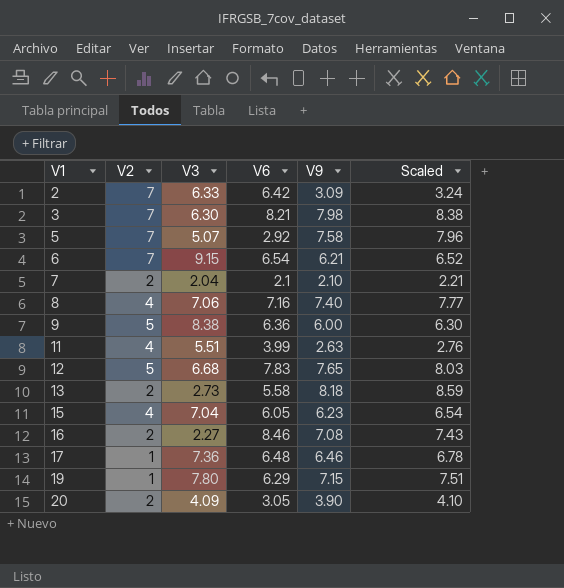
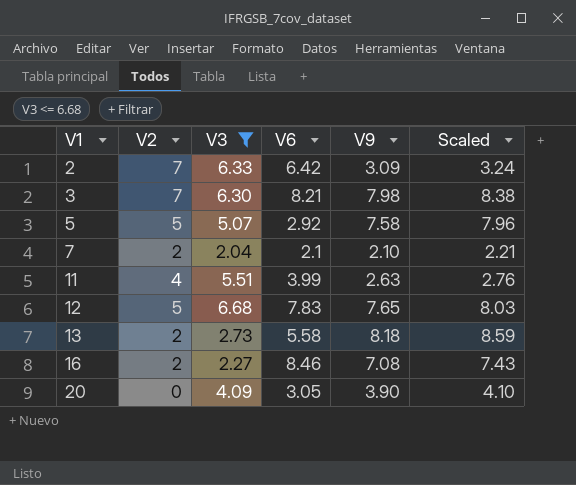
filter: none -> V3 <= 6.68
5 | V2: 7 -> 5
20 | V2: 2 -> 0

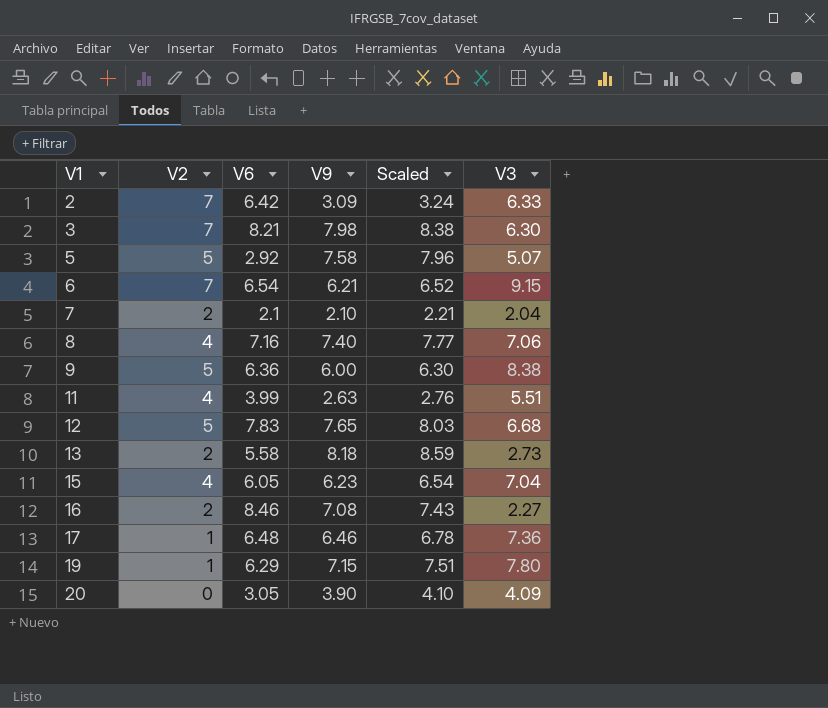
filter: V3 <= 6.68 -> none
column V3 | position: 3 -> 6

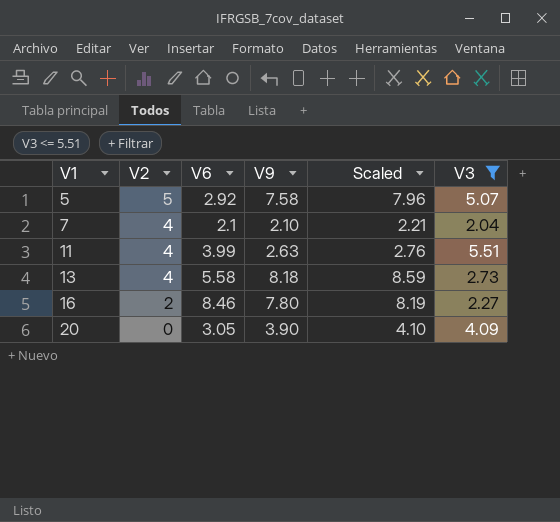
filter: none -> V3 <= 5.51
7 | V2: 2 -> 4
13 | V2: 2 -> 4
16 | V9: 7.08 -> 7.80
16 | Scaled: 7.43 -> 8.19

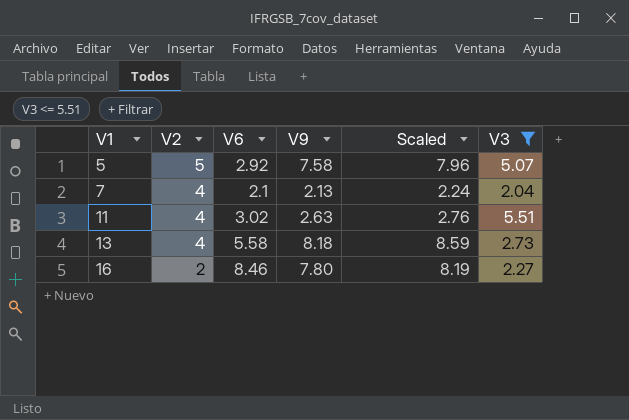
row 20: 0 | 3.05 | 3.90 | 4.10 | 4.09 -> none
7 | V9: 2.10 -> 2.13
7 | Scaled: 2.21 -> 2.24
11 | V6: 3.99 -> 3.02

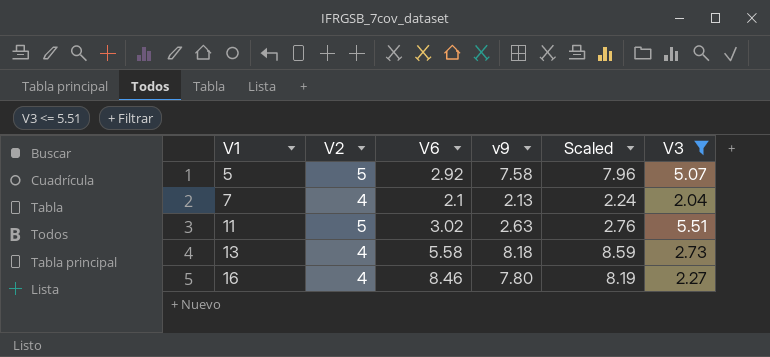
column name: V9 -> v9
11 | V2: 4 -> 5
16 | V2: 2 -> 4

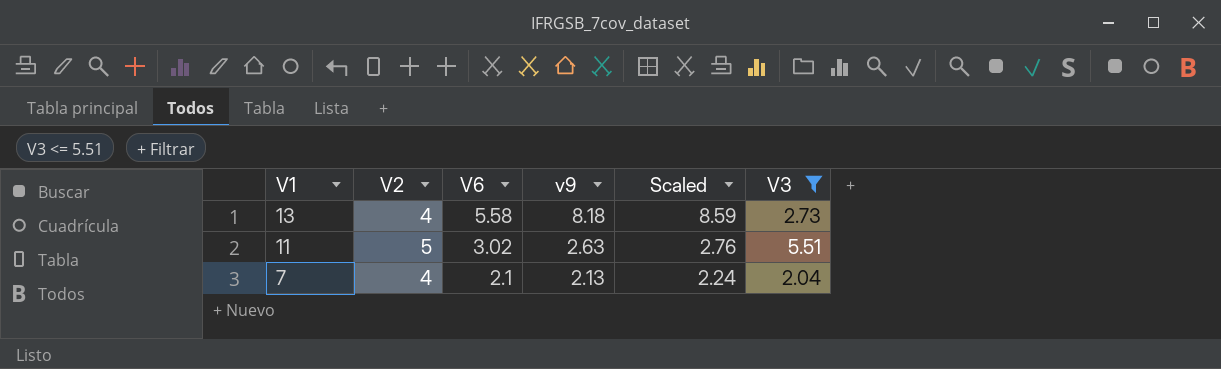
row order: V1 ascending -> V1 descending
row 5: 5 | 2.92 | 7.58 | 7.96 | 5.07 -> none
row 16: 4 | 8.46 | 7.80 | 8.19 | 2.27 -> none

